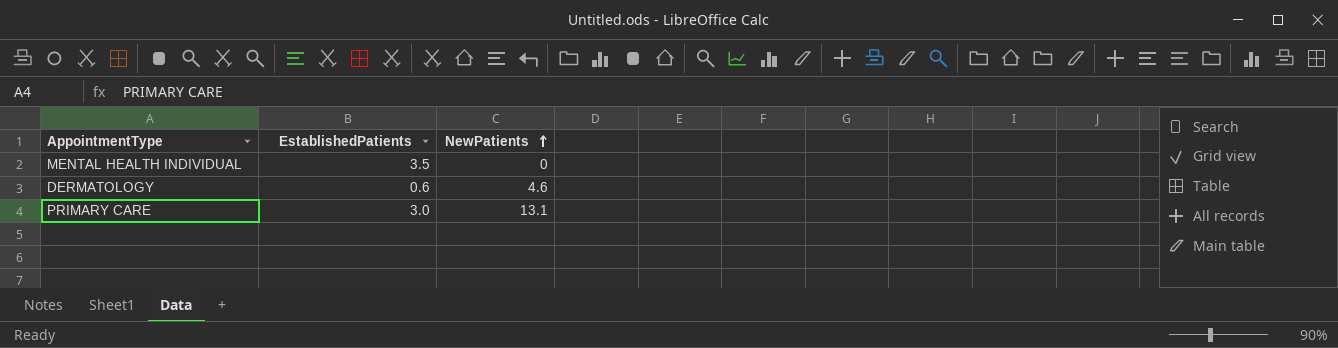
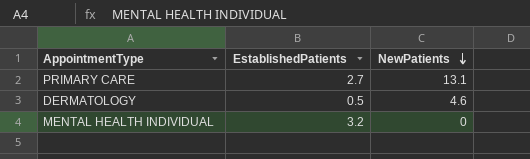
row order: NewPatients ascending -> NewPatients descending
PRIMARY CARE | EstablishedPatients: 3.0 -> 2.7
DERMATOLOGY | EstablishedPatients: 0.6 -> 0.5
MENTAL HEALTH INDIVIDUAL | EstablishedPatients: 3.5 -> 3.2

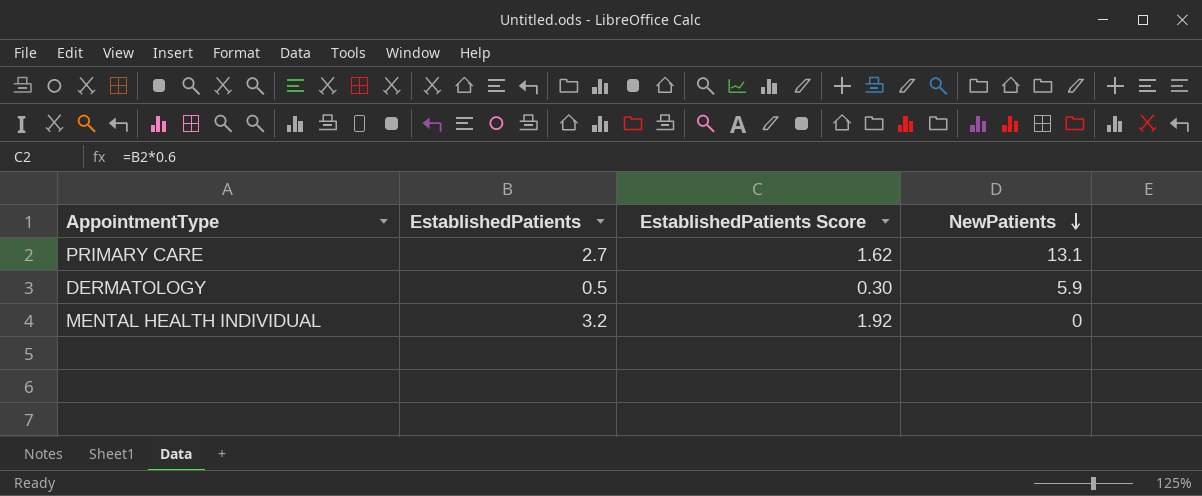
column EstablishedPatients Score | formula: none -> [EstablishedPatients] * 0.6
DERMATOLOGY | NewPatients: 4.6 -> 5.9

